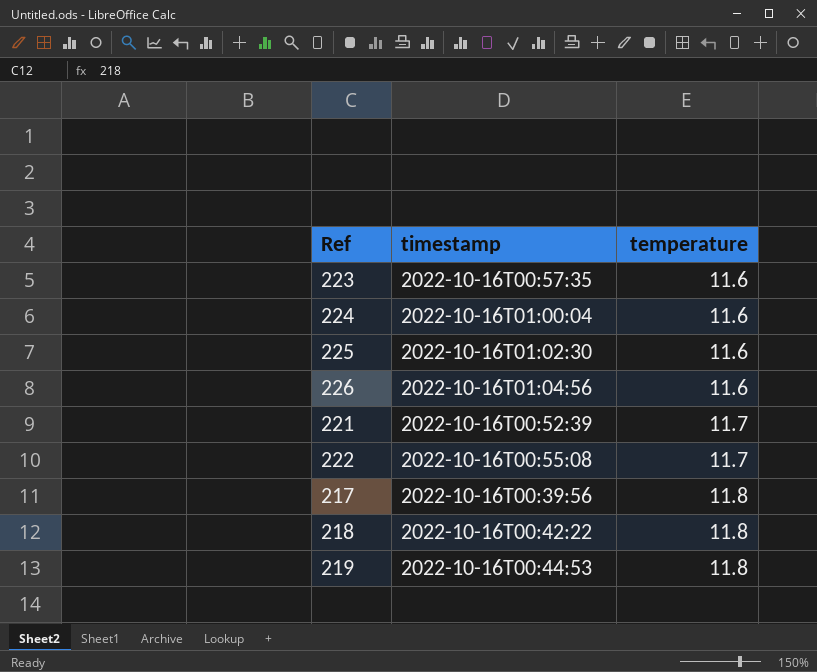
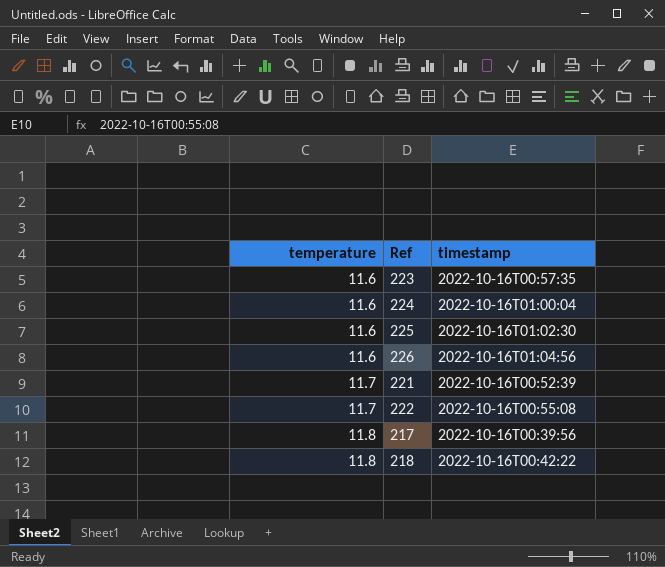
column temperature | position: 3 -> 1
row 219: 2022-10-16T00:44:53 | 11.8 -> none

